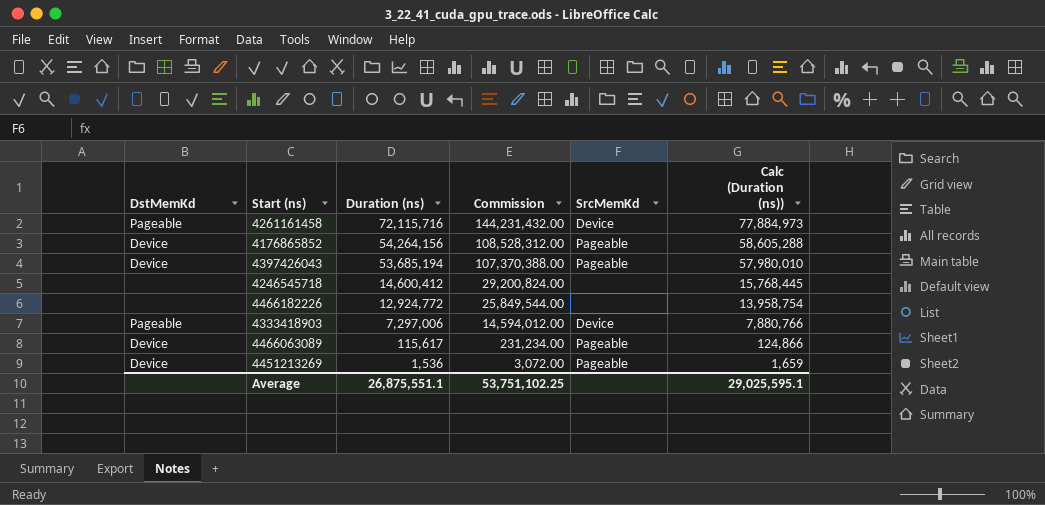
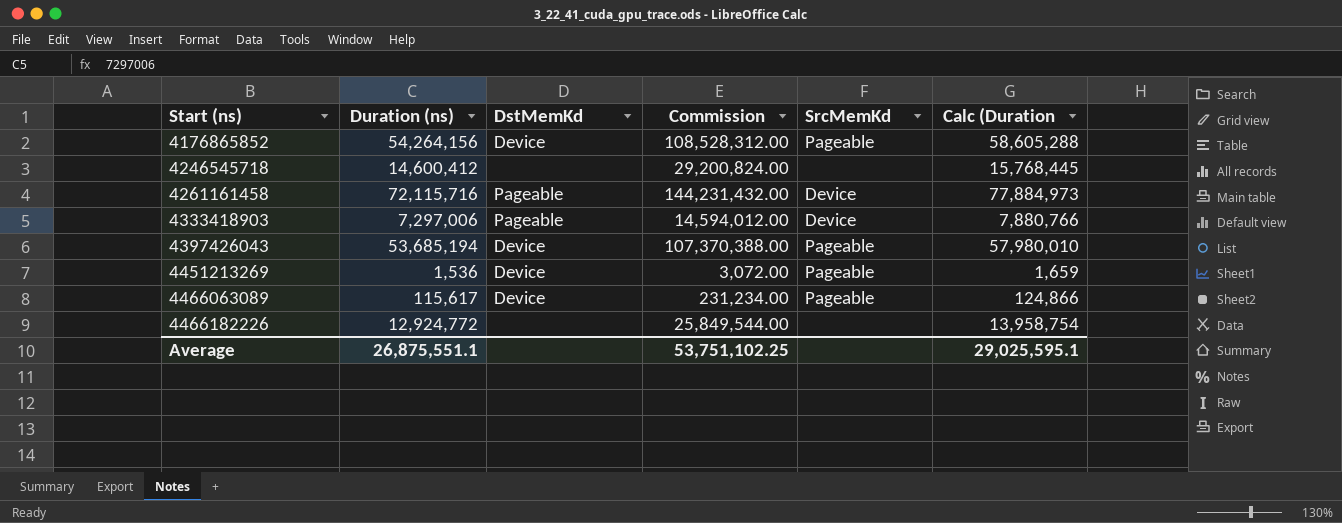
row order: Duration (ns) descending -> Start (ns) ascending
column DstMemKd | position: 1 -> 3
column name: Calc (Duration (ns)) -> Calc (Duration

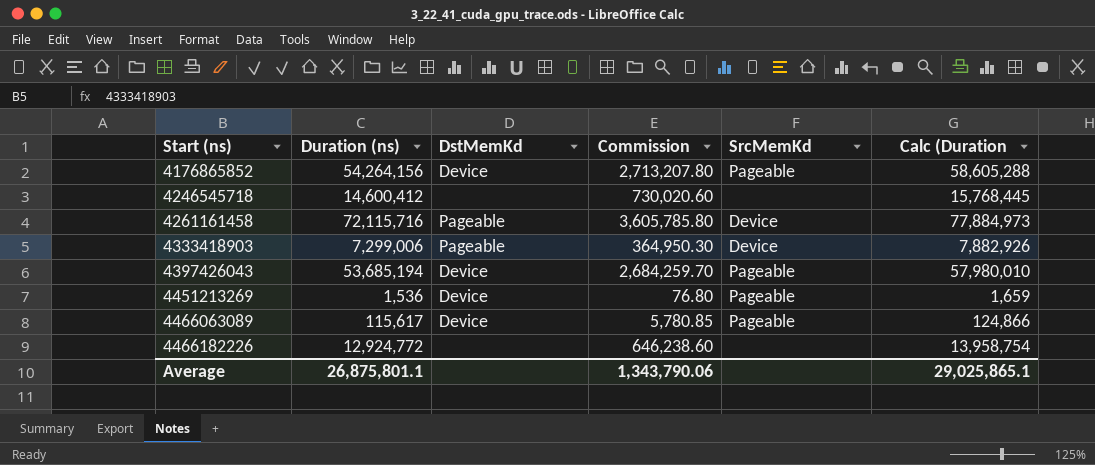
column Commission | formula: [Duration (ns)] * 2 -> [Duration (ns)] * 0.05
4333418903 | Duration (ns): 7,297,006 -> 7,299,006
4333418903 | Calc (Duration: 7,880,766 -> 7,882,926
Average | Duration (ns): 26,875,551.1 -> 26,875,801.1
Average | Commission: 53,751,102.25 -> 1,343,790.06
Average | Calc (Duration: 29,025,595.1 -> 29,025,865.1

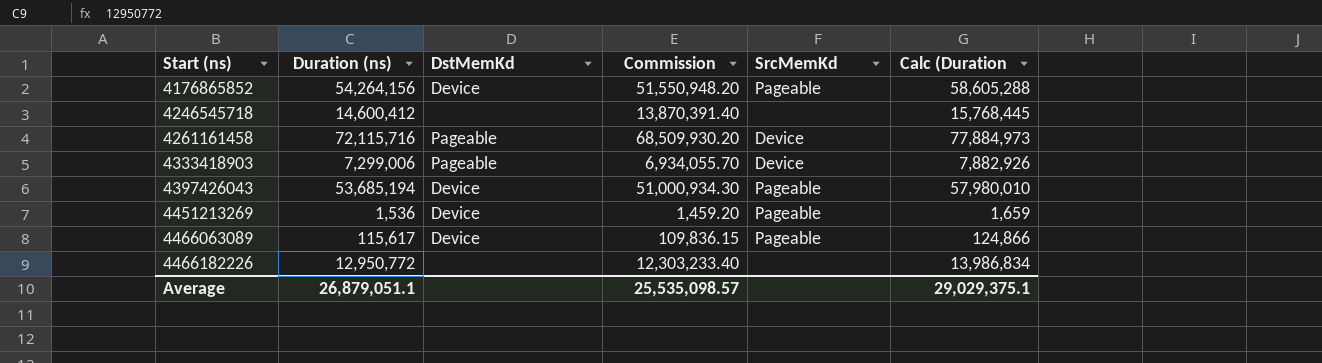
column Commission | formula: [Duration (ns)] * 0.05 -> [Duration (ns)] * 0.95
4466182226 | Duration (ns): 12,924,772 -> 12,950,772
4466182226 | Calc (Duration: 13,958,754 -> 13,986,834
Average | Duration (ns): 26,875,801.1 -> 26,879,051.1
Average | Commission: 1,343,790.06 -> 25,535,098.57
Average | Calc (Duration: 29,025,865.1 -> 29,029,375.1

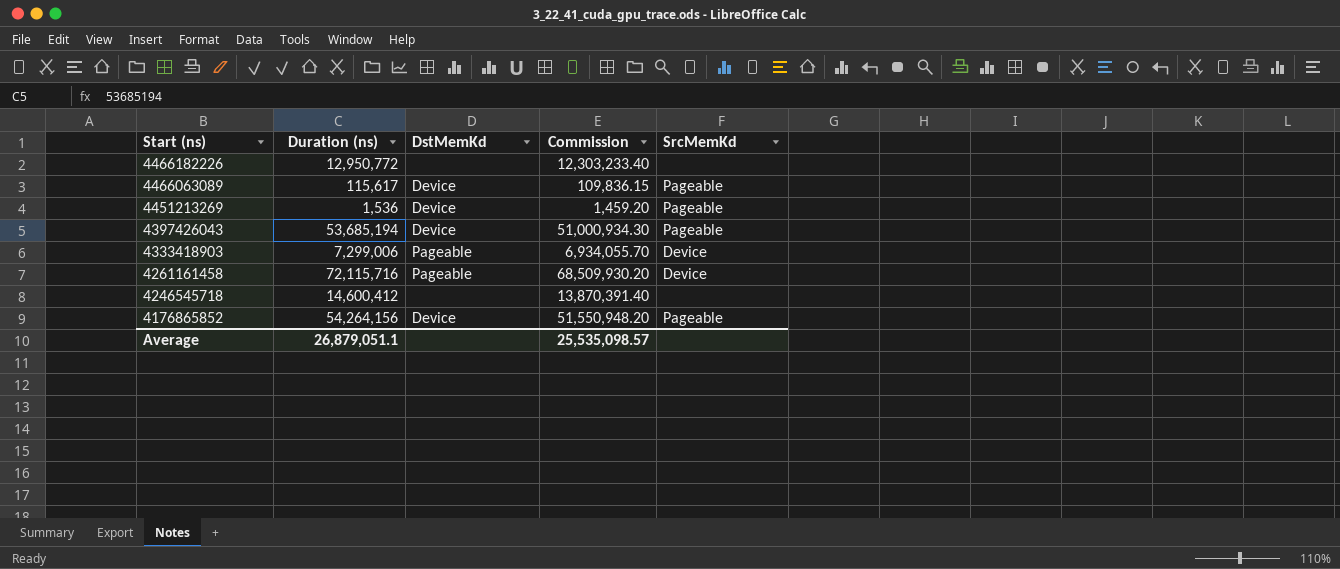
row order: Start (ns) ascending -> Start (ns) descending
column Calc (Duration | formula: [Duration (ns)] * 1.08 -> none

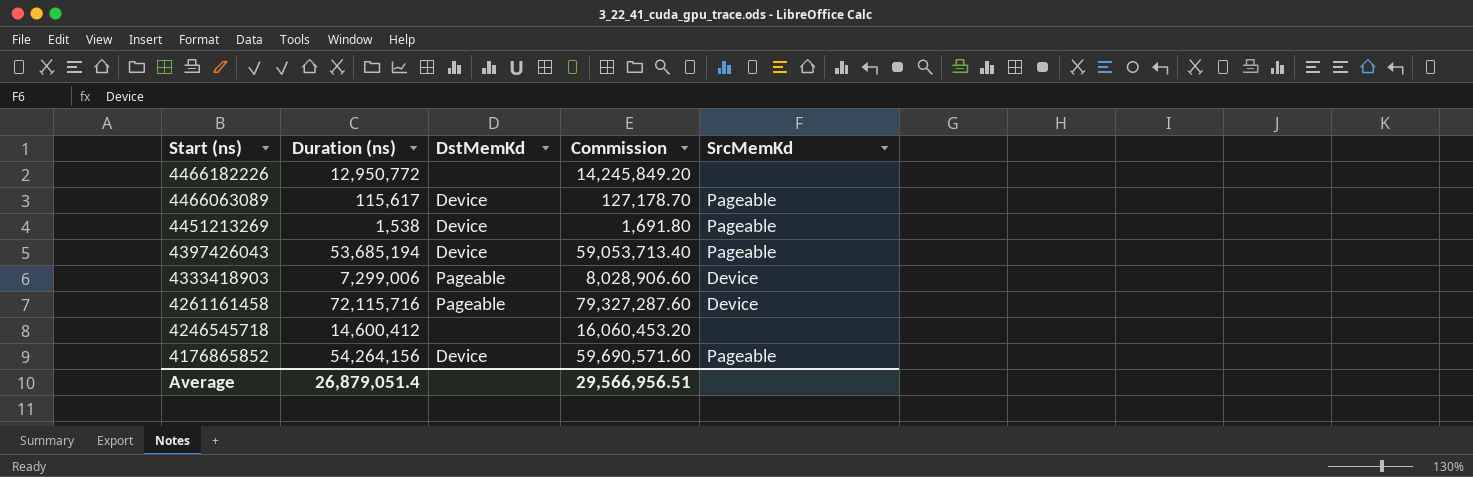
column Commission | formula: [Duration (ns)] * 0.95 -> [Duration (ns)] * 1.1
4451213269 | Duration (ns): 1,536 -> 1,538
Average | Duration (ns): 26,879,051.1 -> 26,879,051.4
Average | Commission: 25,535,098.57 -> 29,566,956.51

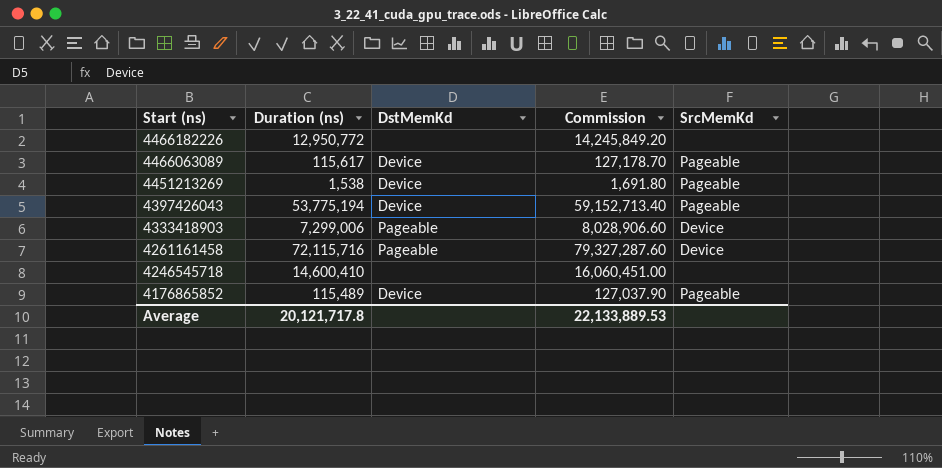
4397426043 | Duration (ns): 53,685,194 -> 53,775,194
4397426043 | Commission: 59,053,713.40 -> 59,152,713.40
4246545718 | Duration (ns): 14,600,412 -> 14,600,410
4246545718 | Commission: 16,060,453.20 -> 16,060,451.00
4176865852 | Duration (ns): 54,264,156 -> 115,489
4176865852 | Commission: 59,690,571.60 -> 127,037.90
Average | Duration (ns): 26,879,051.4 -> 20,121,717.8
Average | Commission: 29,566,956.51 -> 22,133,889.53

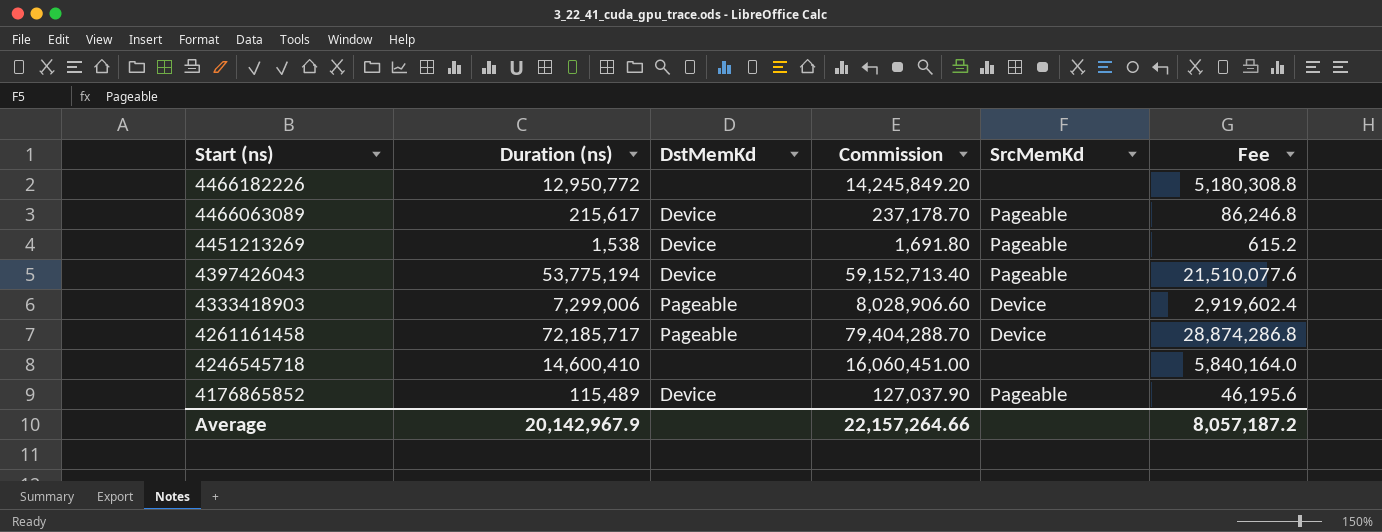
column Fee | formula: none -> [Duration (ns)] * 0.4
4466063089 | Duration (ns): 115,617 -> 215,617
4466063089 | Commission: 127,178.70 -> 237,178.70
4261161458 | Duration (ns): 72,115,716 -> 72,185,717
4261161458 | Commission: 79,327,287.60 -> 79,404,288.70
Average | Duration (ns): 20,121,717.8 -> 20,142,967.9
Average | Commission: 22,133,889.53 -> 22,157,264.66

